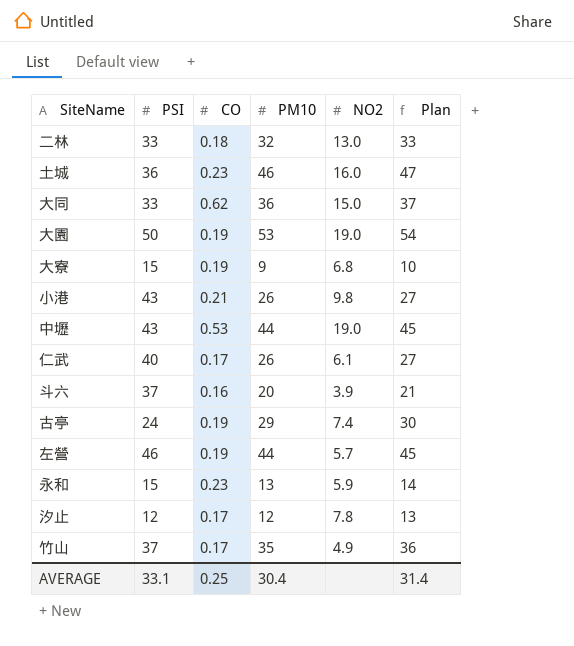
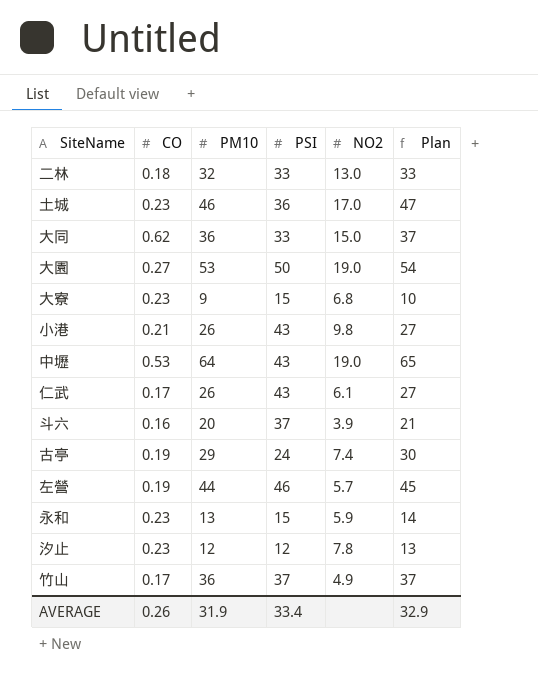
column PSI | position: 2 -> 4
土城 | NO2: 16.0 -> 17.0
大園 | CO: 0.19 -> 0.27
大寮 | CO: 0.19 -> 0.23
中壢 | PM10: 44 -> 64
中壢 | Plan: 45 -> 65
仁武 | PSI: 40 -> 43
汐止 | CO: 0.17 -> 0.23
竹山 | PM10: 35 -> 36
竹山 | Plan: 36 -> 37
AVERAGE | CO: 0.25 -> 0.26
AVERAGE | PM10: 30.4 -> 31.9
AVERAGE | PSI: 33.1 -> 33.4
AVERAGE | Plan: 31.4 -> 32.9

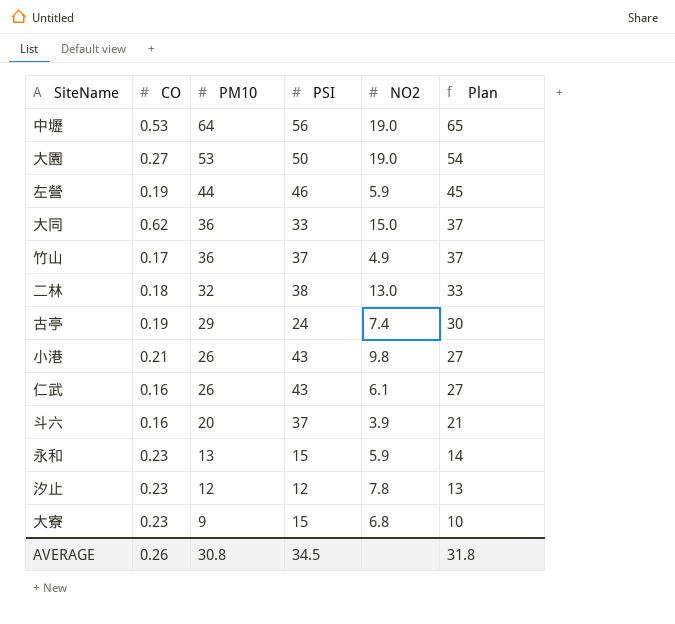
row order: none -> PM10 descending
row 土城: 0.23 | 46 | 36 | 17.0 | 47 -> none
中壢 | PSI: 43 -> 56
左營 | NO2: 5.7 -> 5.9
二林 | PSI: 33 -> 38
仁武 | CO: 0.17 -> 0.16
AVERAGE | PM10: 31.9 -> 30.8
AVERAGE | PSI: 33.4 -> 34.5
AVERAGE | Plan: 32.9 -> 31.8

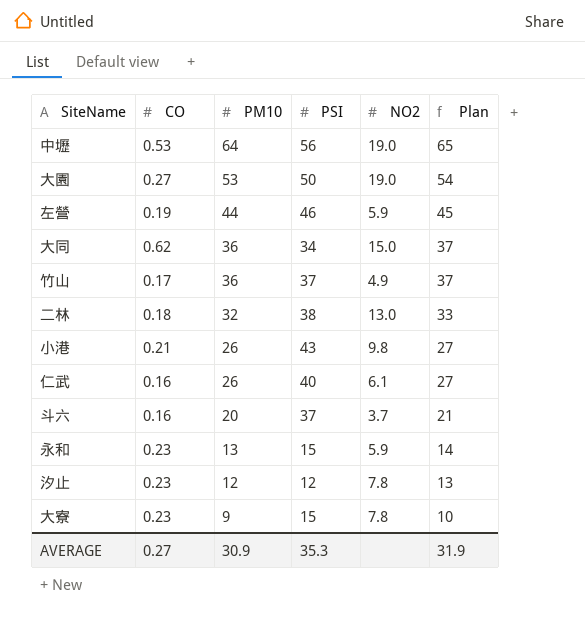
row 古亭: 0.19 | 29 | 24 | 7.4 | 30 -> none
大同 | PSI: 33 -> 34
仁武 | PSI: 43 -> 40
斗六 | NO2: 3.9 -> 3.7
大寮 | NO2: 6.8 -> 7.8
AVERAGE | CO: 0.26 -> 0.27
AVERAGE | PM10: 30.8 -> 30.9
AVERAGE | PSI: 34.5 -> 35.3
AVERAGE | Plan: 31.8 -> 31.9

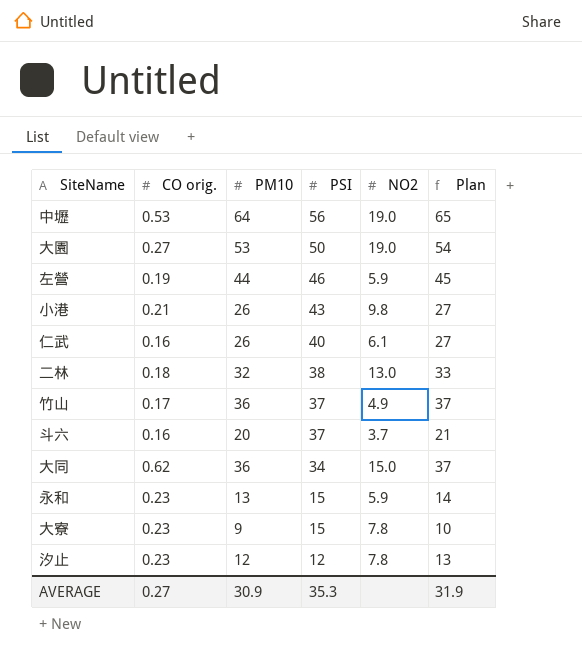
row order: PM10 descending -> PSI descending
column name: CO -> CO orig.

